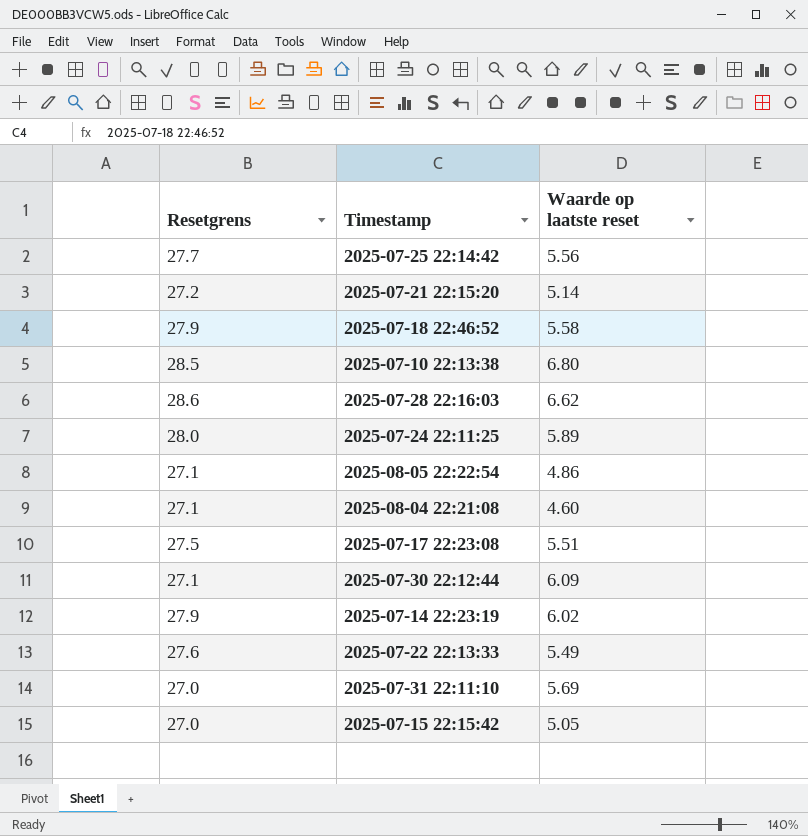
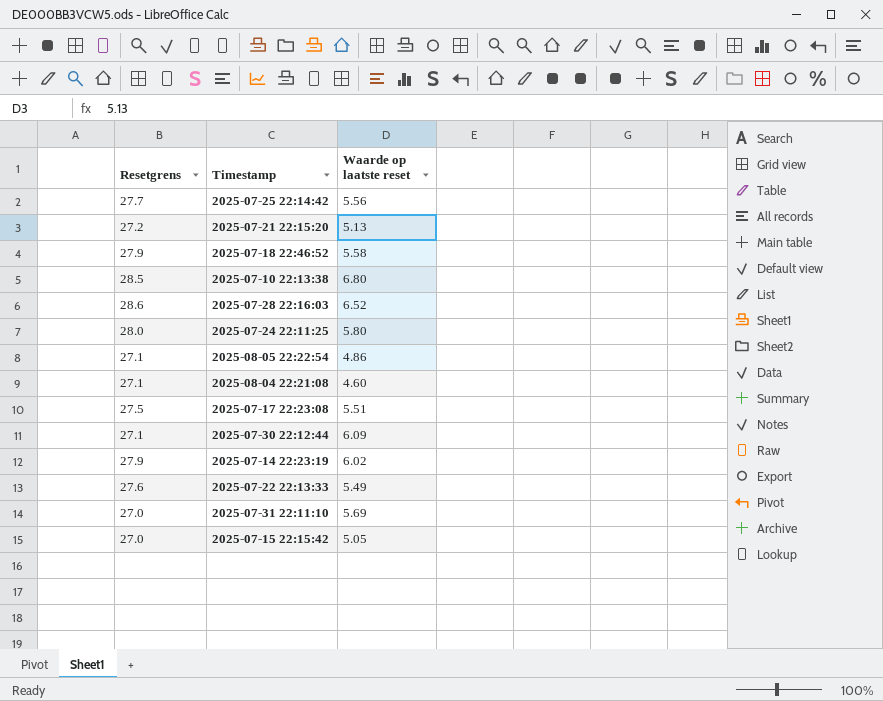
2025-07-21 22:15:20 | Waarde op laatste reset: 5.14 -> 5.13
2025-07-28 22:16:03 | Waarde op laatste reset: 6.62 -> 6.52
2025-07-24 22:11:25 | Waarde op laatste reset: 5.89 -> 5.80

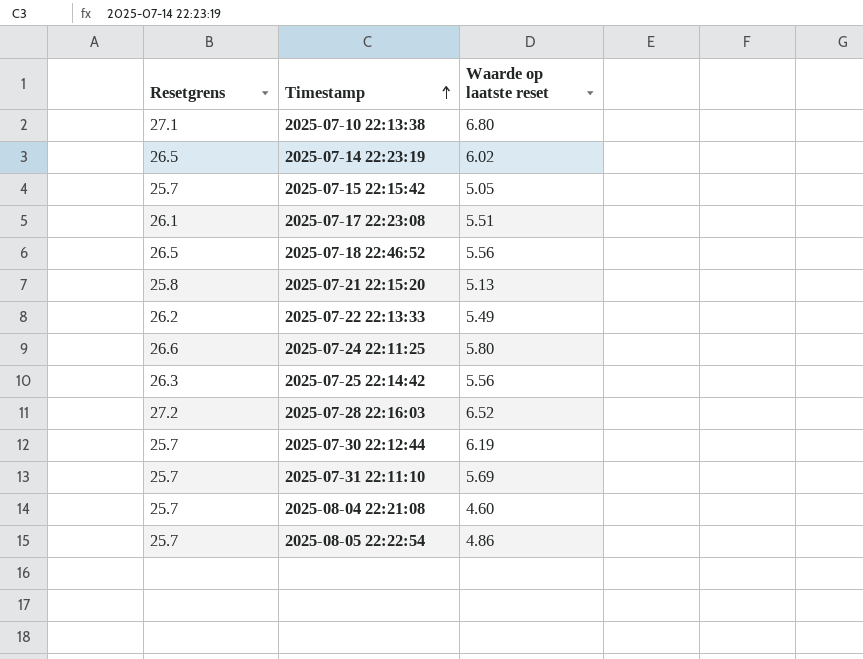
row order: none -> Timestamp ascending
2025-07-10 22:13:38 | Resetgrens: 28.5 -> 27.1
2025-07-14 22:23:19 | Resetgrens: 27.9 -> 26.5
2025-07-15 22:15:42 | Resetgrens: 27.0 -> 25.7
2025-07-17 22:23:08 | Resetgrens: 27.5 -> 26.1
2025-07-18 22:46:52 | Resetgrens: 27.9 -> 26.5
2025-07-18 22:46:52 | Waarde op laatste reset: 5.58 -> 5.56
2025-07-21 22:15:20 | Resetgrens: 27.2 -> 25.8
2025-07-22 22:13:33 | Resetgrens: 27.6 -> 26.2
2025-07-24 22:11:25 | Resetgrens: 28.0 -> 26.6
2025-07-25 22:14:42 | Resetgrens: 27.7 -> 26.3
2025-07-28 22:16:03 | Resetgrens: 28.6 -> 27.2
2025-07-30 22:12:44 | Resetgrens: 27.1 -> 25.7
2025-07-30 22:12:44 | Waarde op laatste reset: 6.09 -> 6.19
2025-07-31 22:11:10 | Resetgrens: 27.0 -> 25.7
2025-08-04 22:21:08 | Resetgrens: 27.1 -> 25.7
2025-08-05 22:22:54 | Resetgrens: 27.1 -> 25.7

